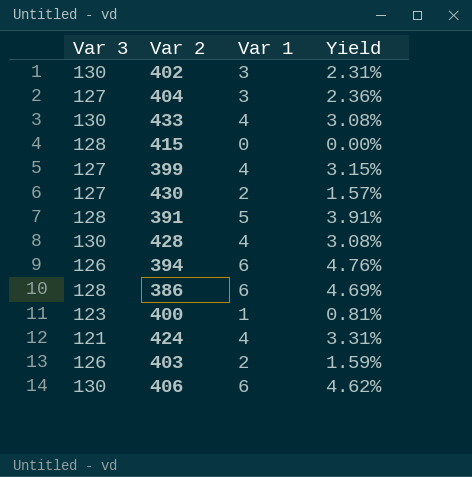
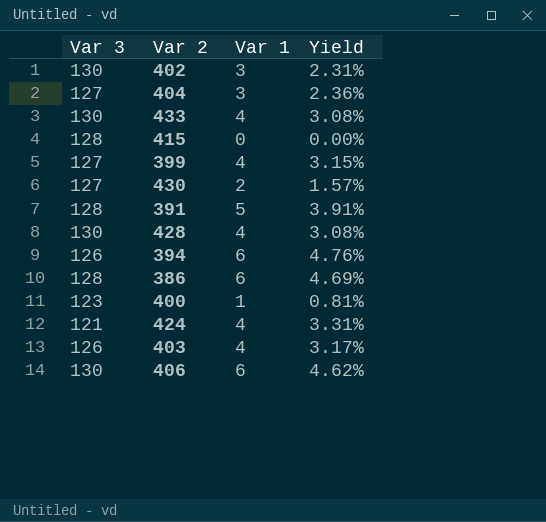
403 | Var 1: 2 -> 4
403 | Yield: 1.59% -> 3.17%

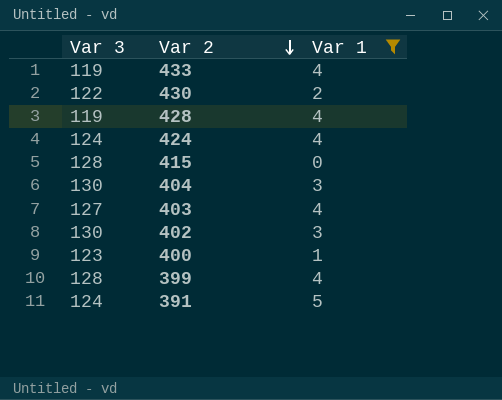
filter: none -> Var 1 != 6
row order: none -> Var 2 descending
column Yield | formula: [Var 1] / [Var 3] -> none
433 | Var 3: 130 -> 119
430 | Var 3: 127 -> 122
428 | Var 3: 130 -> 119
424 | Var 3: 121 -> 124
404 | Var 3: 127 -> 130
403 | Var 3: 126 -> 127
399 | Var 3: 127 -> 128
391 | Var 3: 128 -> 124

